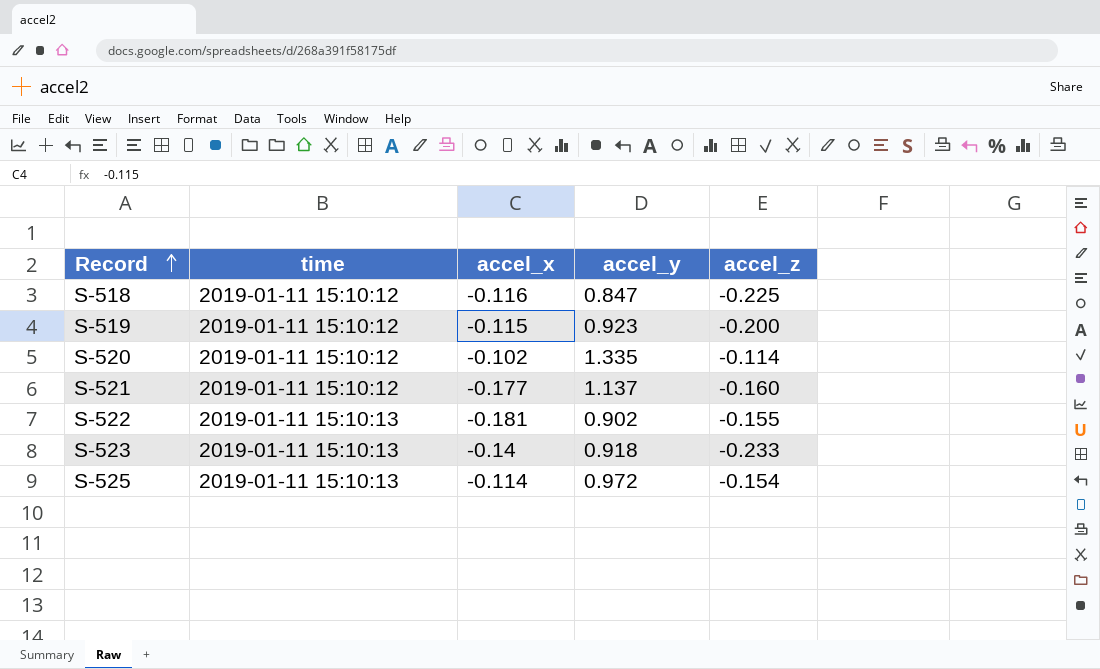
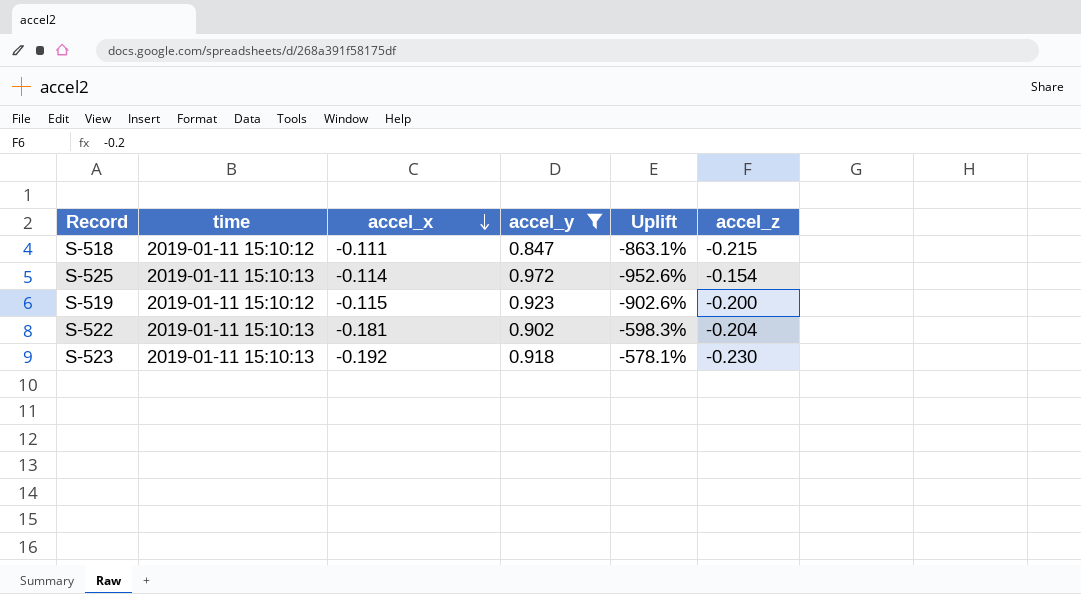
filter: none -> accel_y <= 0.972
row order: Record ascending -> accel_x descending
column Uplift | formula: none -> ([accel_y] - [accel_x]) / [accel_x]
S-518 | accel_x: -0.116 -> -0.111
S-518 | accel_z: -0.225 -> -0.215
S-522 | accel_z: -0.155 -> -0.204
S-523 | accel_x: -0.14 -> -0.192
S-523 | accel_z: -0.233 -> -0.230

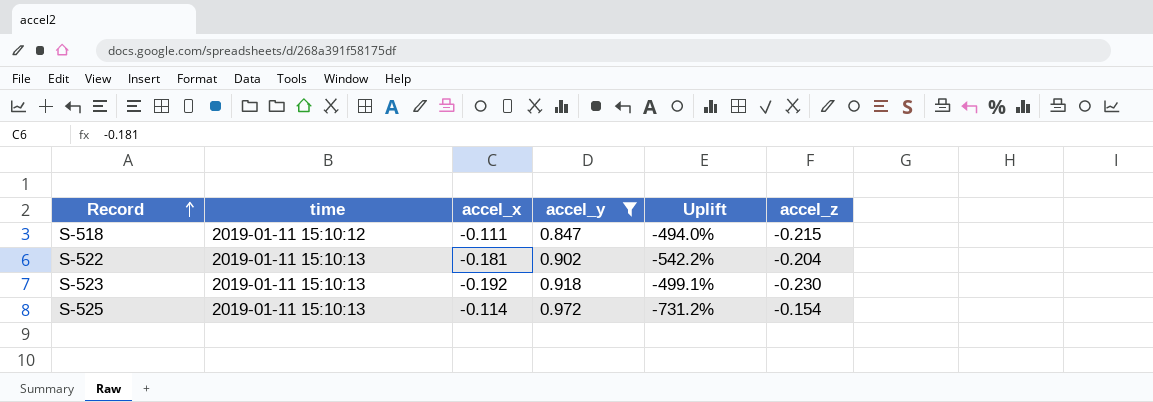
row order: accel_x descending -> Record ascending
column Uplift | formula: ([accel_y] - [accel_x]) / [accel_x] -> ([accel_y] - [accel_z]) / [accel_z]
row S-519: 2019-01-11 15:10:12 | -0.115 | 0.923 | -902.6% | -0.200 -> none

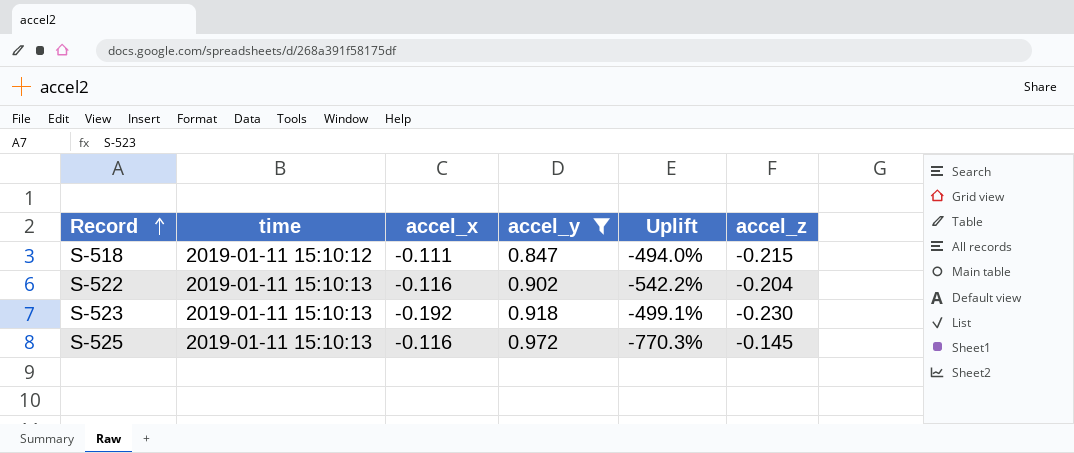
S-522 | accel_x: -0.181 -> -0.116
S-525 | accel_x: -0.114 -> -0.116
S-525 | Uplift: -731.2% -> -770.3%
S-525 | accel_z: -0.154 -> -0.145

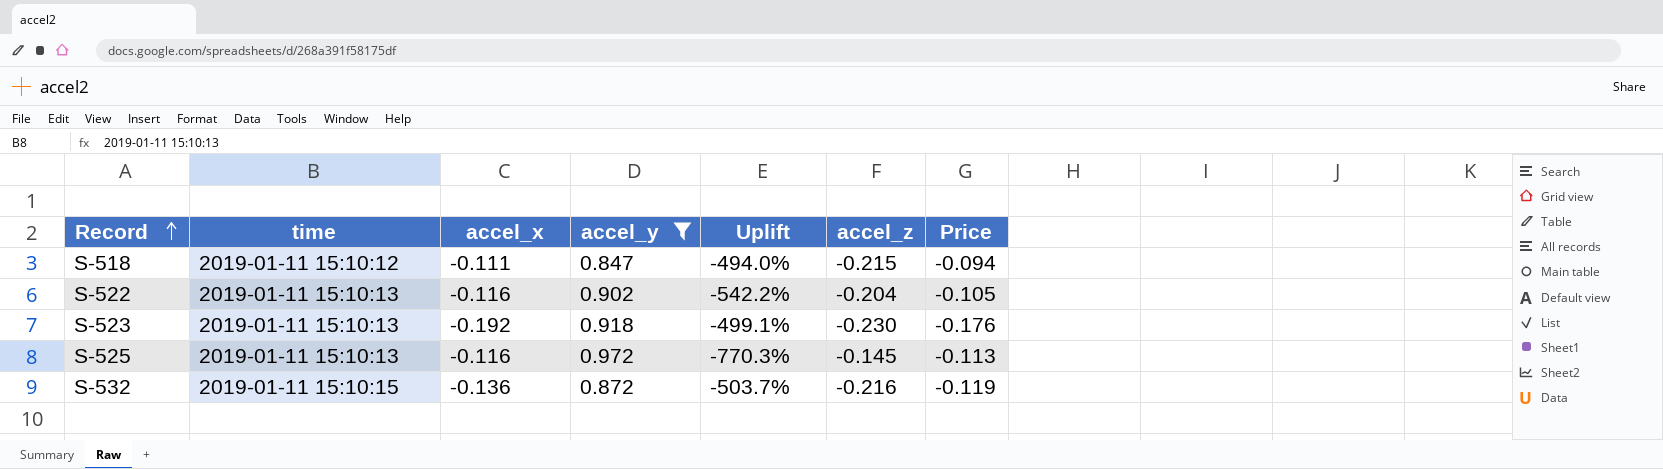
column Price | formula: none -> [accel_x] * [accel_y]
row S-532: none -> 2019-01-11 15:10:15 | -0.136 | 0.872 | -503.7% | -0.216 | -0.119

